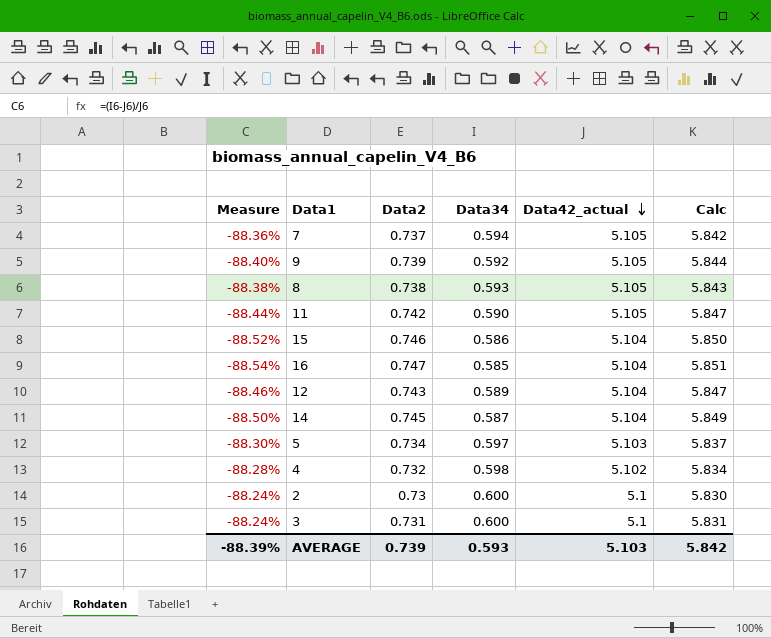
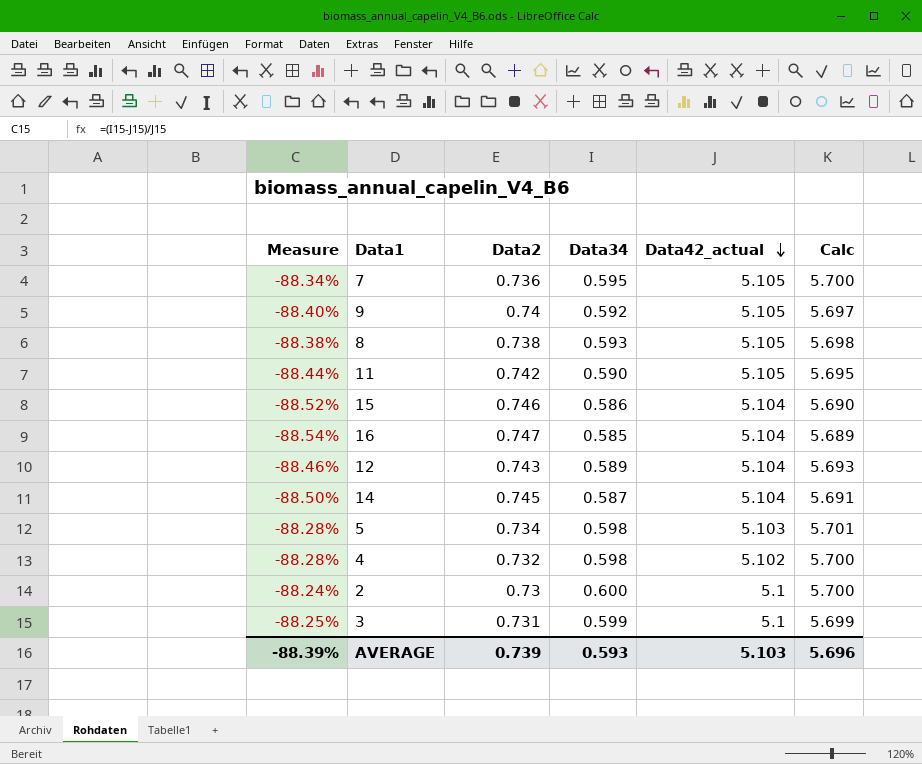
column Calc | formula: [Data2] + [Data42_actual] -> [Data34] + [Data42_actual]
7 | Measure: -88.36% -> -88.34%
7 | Data2: 0.737 -> 0.736
7 | Data34: 0.594 -> 0.595
9 | Data2: 0.739 -> 0.74
5 | Measure: -88.30% -> -88.28%
5 | Data34: 0.597 -> 0.598
3 | Measure: -88.24% -> -88.25%
3 | Data34: 0.600 -> 0.599
AVERAGE | Calc: 5.842 -> 5.696

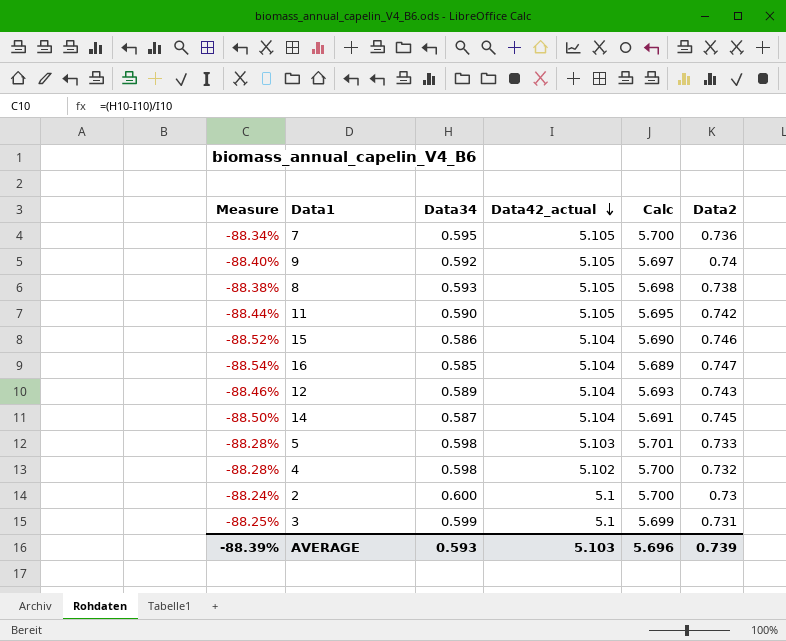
column Data2 | position: 3 -> 6
5 | Data2: 0.734 -> 0.733

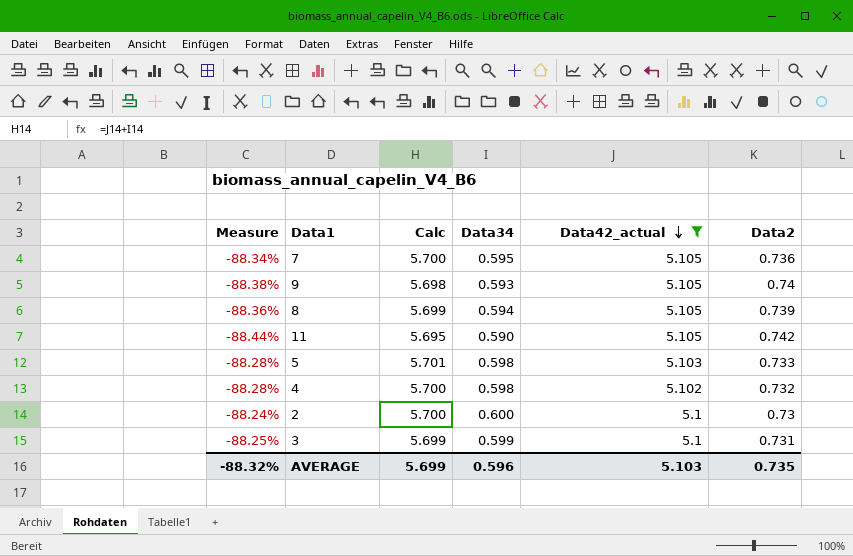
filter: none -> Data42_actual != 5.104
column Calc | position: 5 -> 3
9 | Measure: -88.40% -> -88.38%
9 | Calc: 5.697 -> 5.698
9 | Data34: 0.592 -> 0.593
8 | Measure: -88.38% -> -88.36%
8 | Calc: 5.698 -> 5.699
8 | Data34: 0.593 -> 0.594
8 | Data2: 0.738 -> 0.739
AVERAGE | Measure: -88.39% -> -88.32%
AVERAGE | Calc: 5.696 -> 5.699
AVERAGE | Data34: 0.593 -> 0.596
AVERAGE | Data2: 0.739 -> 0.735

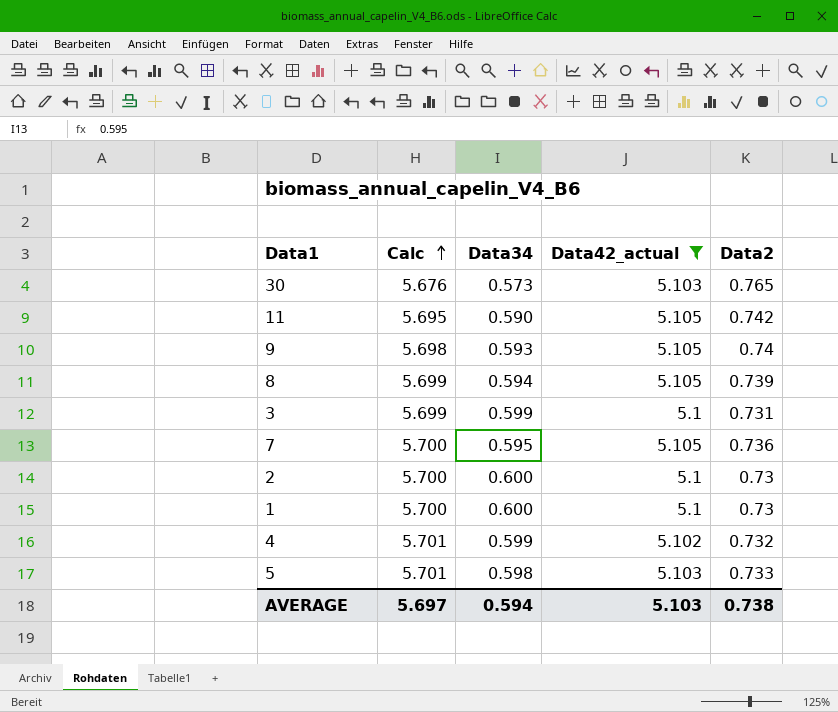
row order: Data42_actual descending -> Calc ascending
column Measure | formula: ([Data34] - [Data42_actual]) / [Data42_actual] -> none
row 30: none -> 5.676 | 0.573 | 5.103 | 0.765
row 1: none -> 5.700 | 0.600 | 5.1 | 0.73
4 | Calc: 5.700 -> 5.701
4 | Data34: 0.598 -> 0.599
AVERAGE | Calc: 5.699 -> 5.697
AVERAGE | Data34: 0.596 -> 0.594
AVERAGE | Data2: 0.735 -> 0.738

